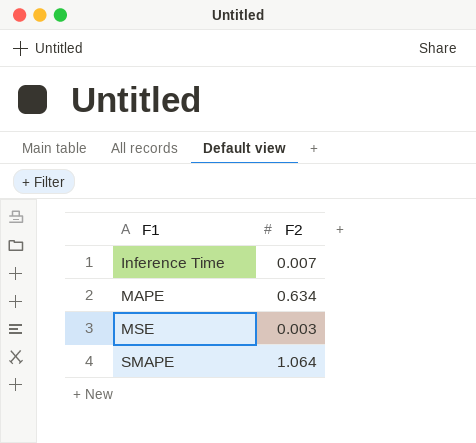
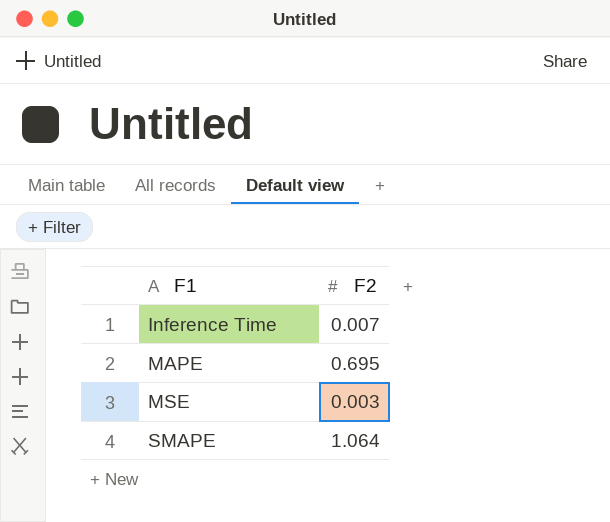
MAPE | F2: 0.634 -> 0.695

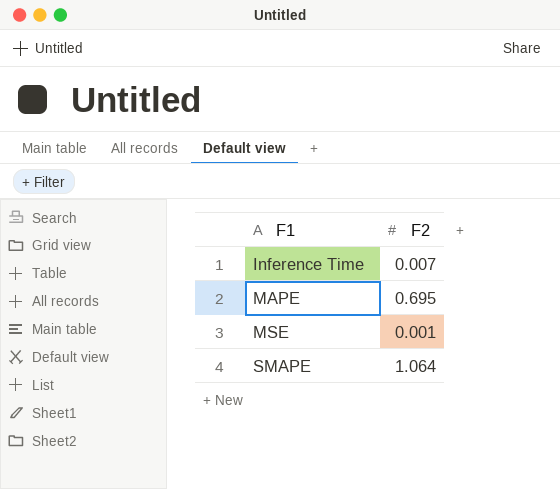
MSE | F2: 0.003 -> 0.001

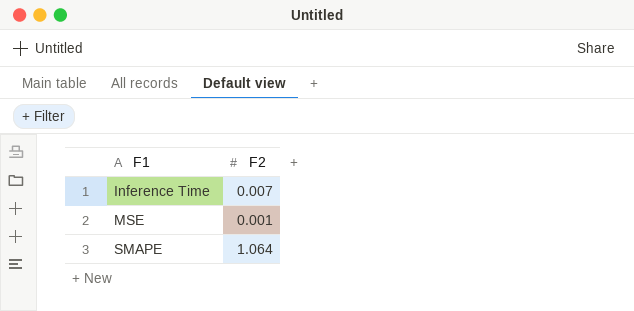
row MAPE: 0.695 -> none

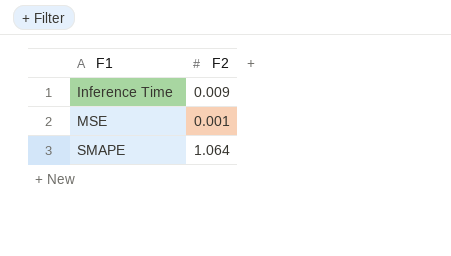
Inference Time | F2: 0.007 -> 0.009

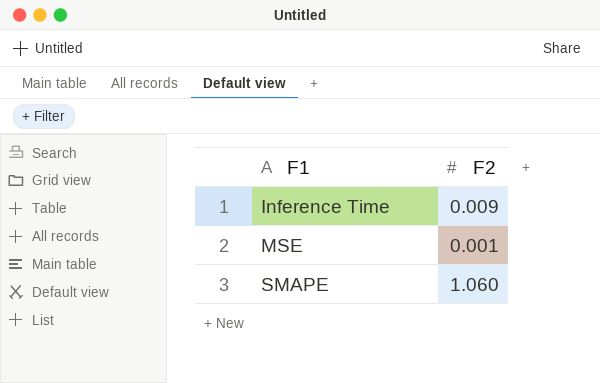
SMAPE | F2: 1.064 -> 1.060

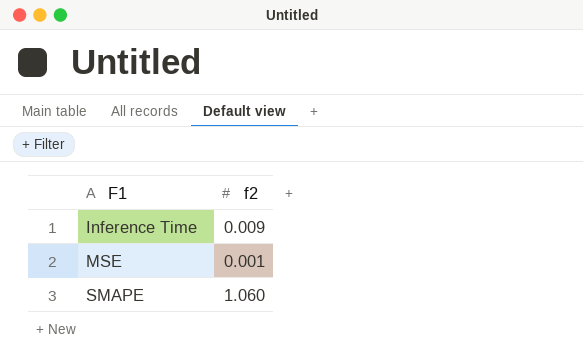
column name: F2 -> f2

